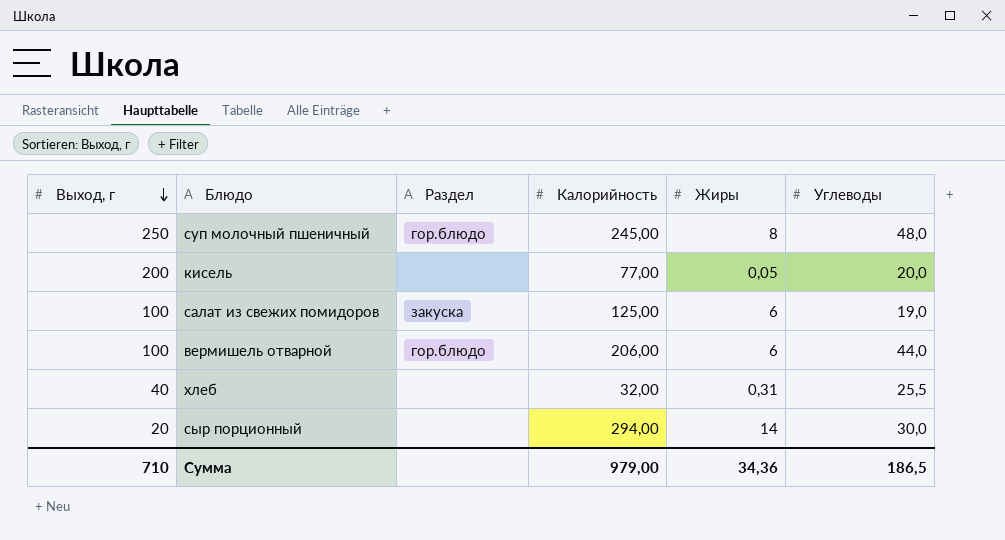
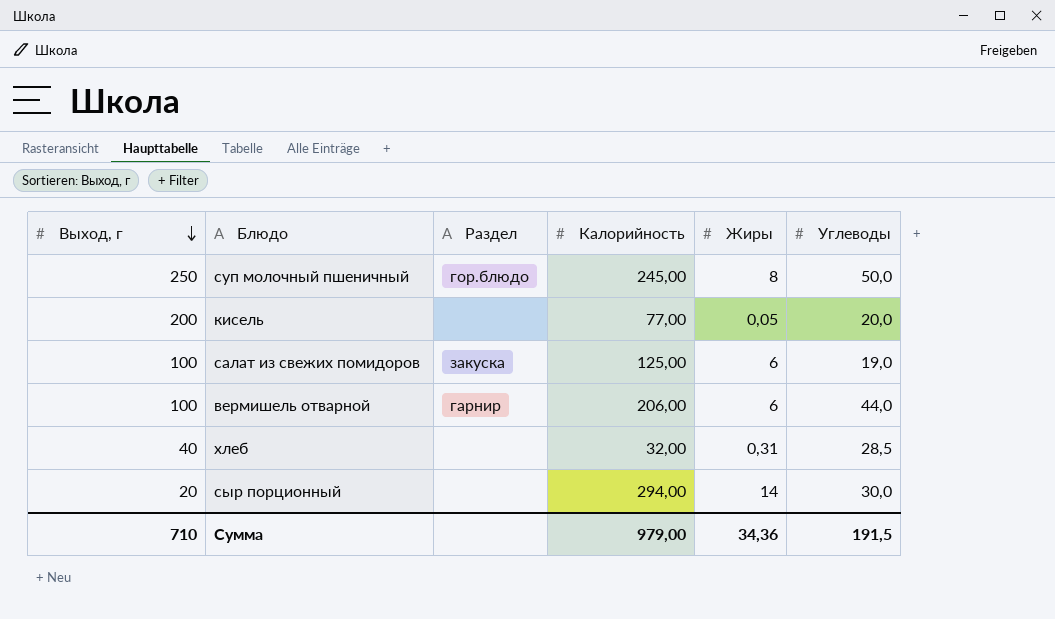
суп молочный пшеничный | Углеводы: 48,0 -> 50,0
вермишель отварной | Раздел: гор.блюдо -> гарнир
хлеб | Углеводы: 25,5 -> 28,5
Сумма | Углеводы: 186,5 -> 191,5

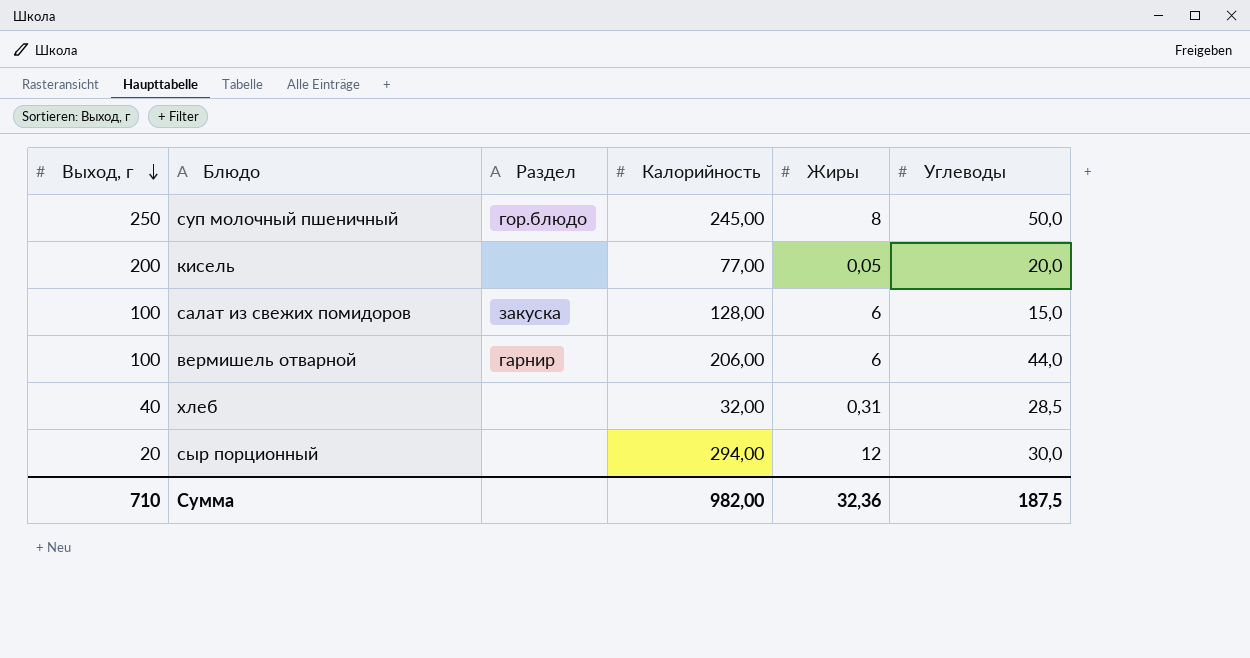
салат из свежих помидоров | Калорийность: 125,00 -> 128,00
салат из свежих помидоров | Углеводы: 19,0 -> 15,0
сыр порционный | Жиры: 14 -> 12
Сумма | Калорийность: 979,00 -> 982,00
Сумма | Жиры: 34,36 -> 32,36
Сумма | Углеводы: 191,5 -> 187,5

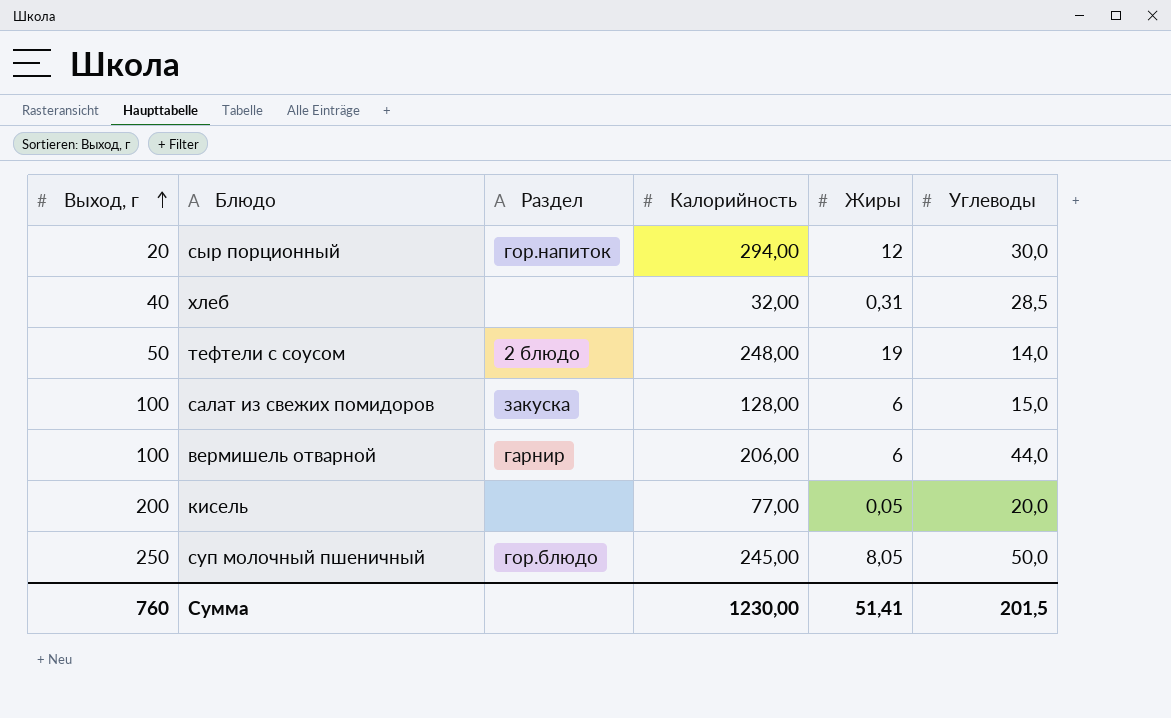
row order: Выход, г descending -> Выход, г ascending
сыр порционный | Раздел: none -> гор.напиток
row тефтели с соусом: none -> 50 | 2 блюдо | 248,00 | 19 | 14,0
суп молочный пшеничный | Жиры: 8 -> 8,05
Сумма | Выход, г: 710 -> 760
Сумма | Калорийность: 982,00 -> 1230,00
Сумма | Жиры: 32,36 -> 51,41
Сумма | Углеводы: 187,5 -> 201,5

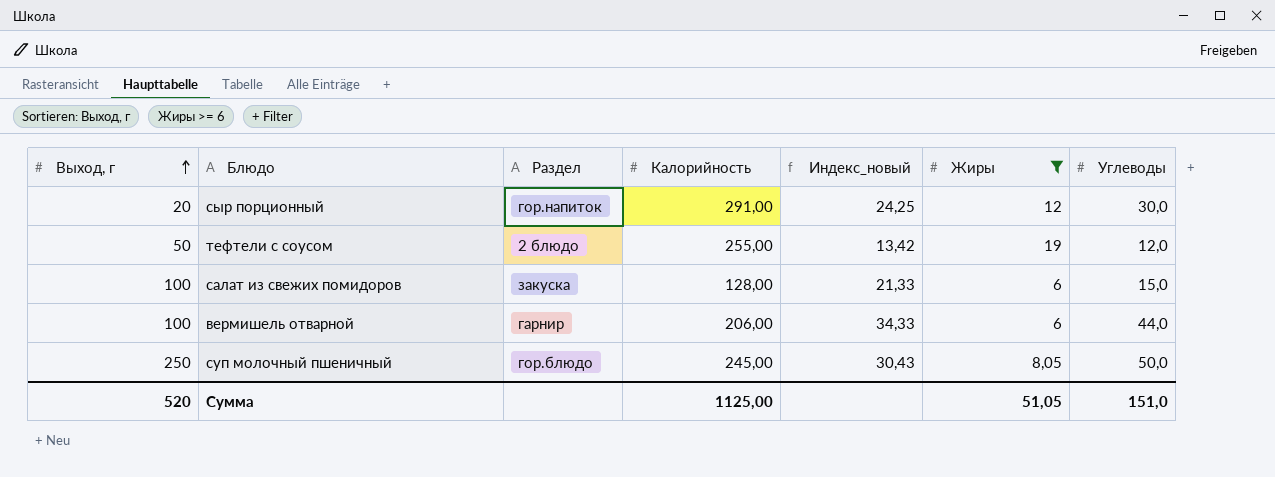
filter: none -> Жиры >= 6
column Индекс_новый | formula: none -> [Калорийность] / [Жиры]
сыр порционный | Калорийность: 294,00 -> 291,00
тефтели с соусом | Калорийность: 248,00 -> 255,00
тефтели с соусом | Углеводы: 14,0 -> 12,0
Сумма | Выход, г: 760 -> 520
Сумма | Калорийность: 1230,00 -> 1125,00
Сумма | Жиры: 51,41 -> 51,05
Сумма | Углеводы: 201,5 -> 151,0

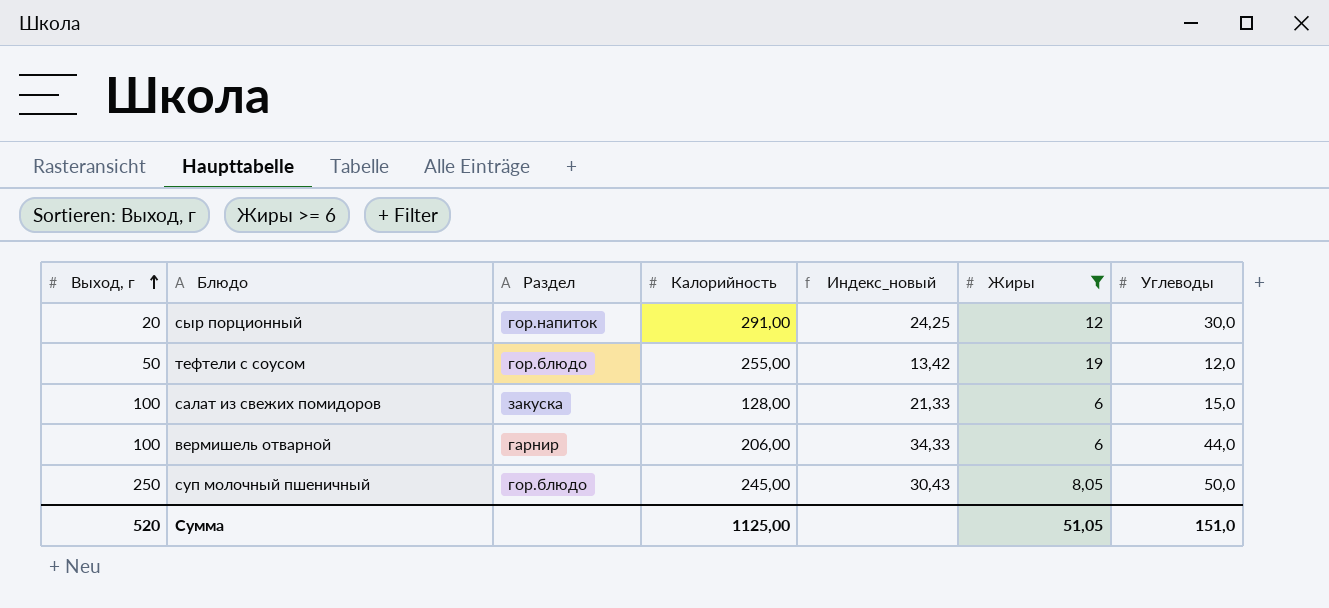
тефтели с соусом | Раздел: 2 блюдо -> гор.блюдо

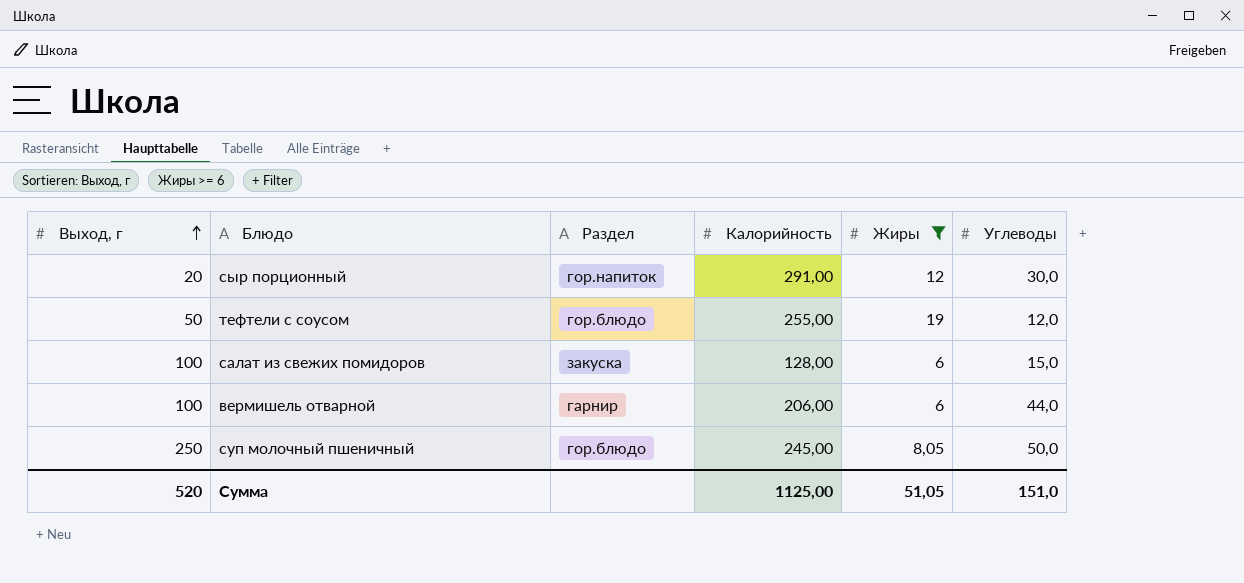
column Индекс_новый | formula: [Калорийность] / [Жиры] -> none

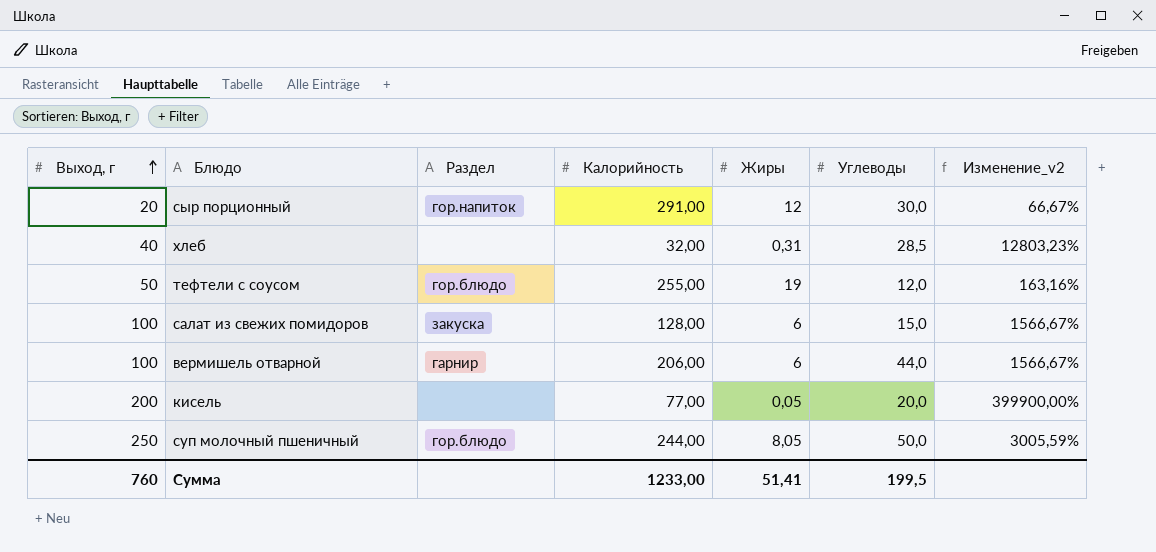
filter: Жиры >= 6 -> none
column Изменение_v2 | formula: none -> ([Выход, г] - [Жиры]) / [Жиры]
суп молочный пшеничный | Калорийность: 245,00 -> 244,00
Сумма | Выход, г: 520 -> 760
Сумма | Калорийность: 1125,00 -> 1233,00
Сумма | Жиры: 51,05 -> 51,41
Сумма | Углеводы: 151,0 -> 199,5

